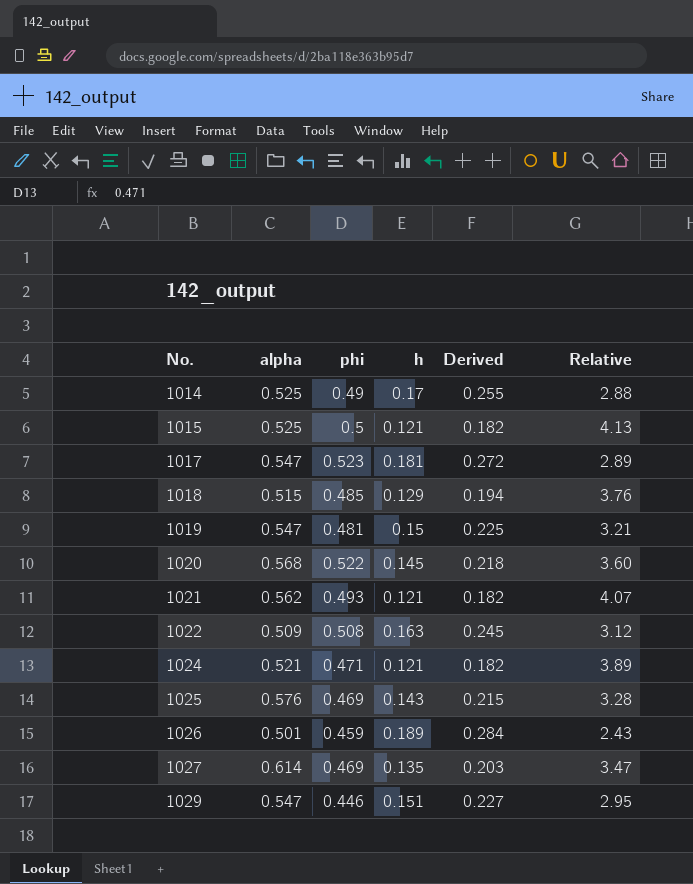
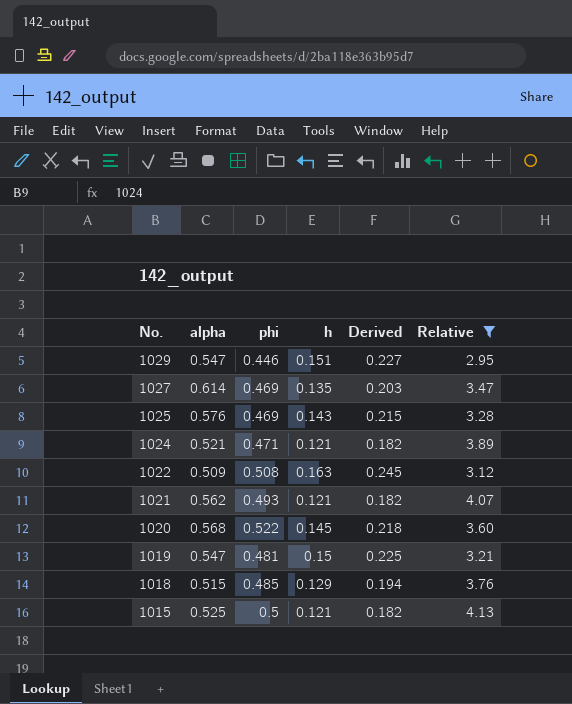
filter: none -> Relative >= 2.95
row order: No. ascending -> No. descending

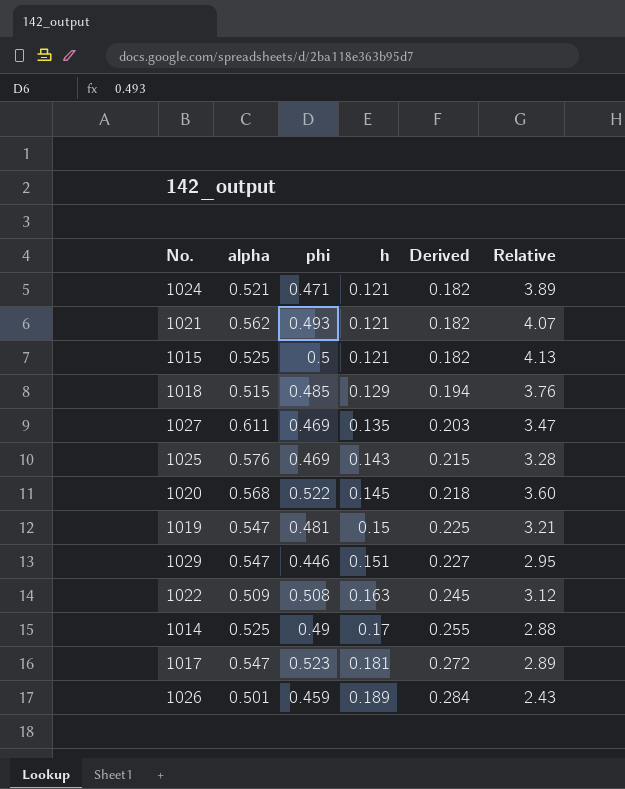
filter: Relative >= 2.95 -> none
row order: No. descending -> h ascending
1027 | alpha: 0.614 -> 0.611

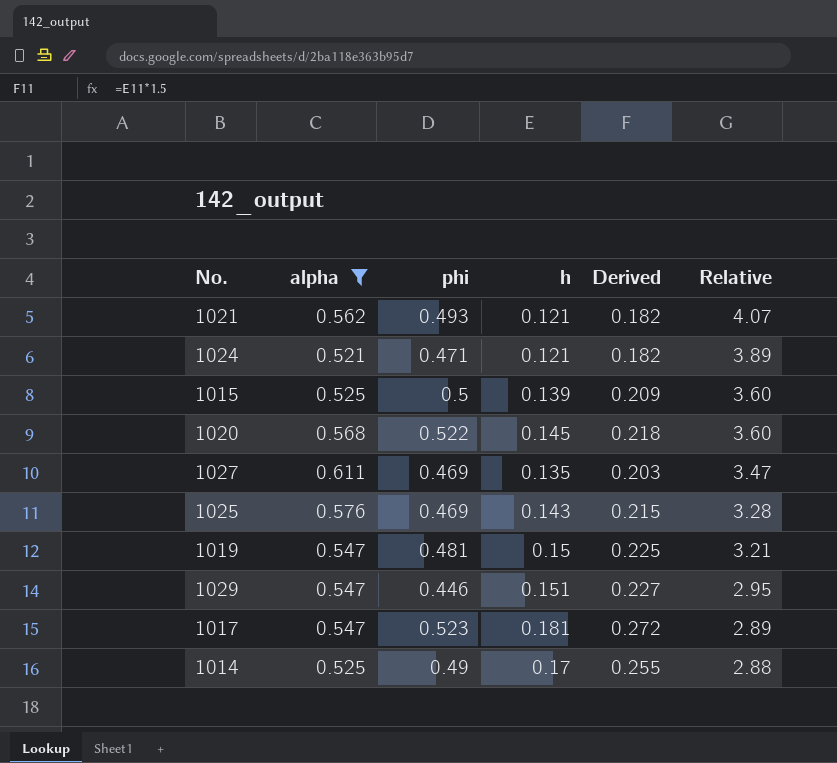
filter: none -> alpha >= 0.521
row order: h ascending -> Relative descending
1015 | h: 0.121 -> 0.139
1015 | Derived: 0.182 -> 0.209
1015 | Relative: 4.13 -> 3.60

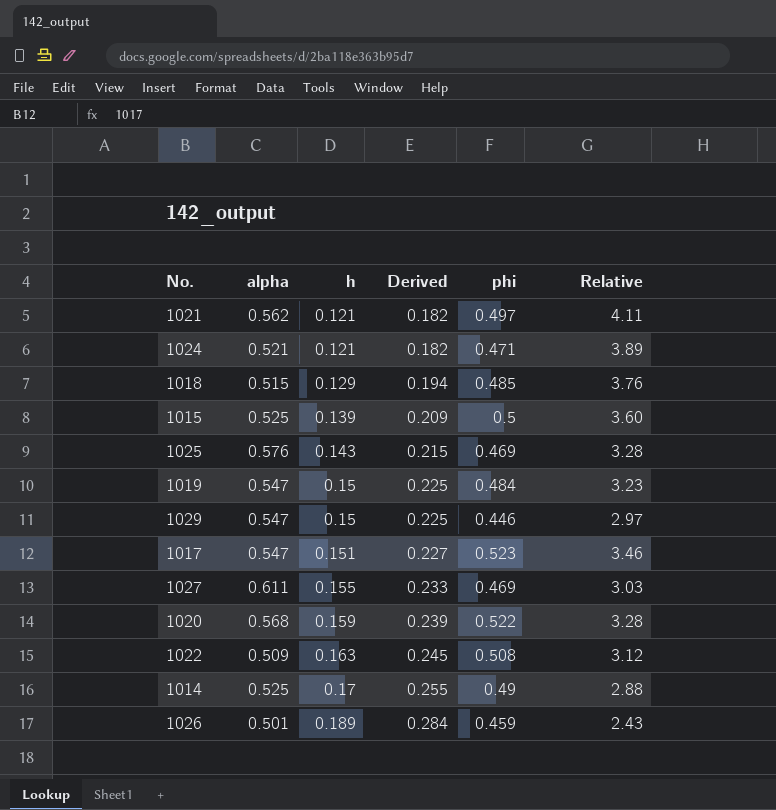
filter: alpha >= 0.521 -> none
row order: Relative descending -> h ascending
column phi | position: 3 -> 5
1021 | phi: 0.493 -> 0.497
1021 | Relative: 4.07 -> 4.11
1019 | phi: 0.481 -> 0.484
1019 | Relative: 3.21 -> 3.23
1029 | h: 0.151 -> 0.15
1029 | Derived: 0.227 -> 0.225
1029 | Relative: 2.95 -> 2.97
1017 | h: 0.181 -> 0.151
1017 | Derived: 0.272 -> 0.227
1017 | Relative: 2.89 -> 3.46
1027 | h: 0.135 -> 0.155
1027 | Derived: 0.203 -> 0.233
1027 | Relative: 3.47 -> 3.03
1020 | h: 0.145 -> 0.159
1020 | Derived: 0.218 -> 0.239
1020 | Relative: 3.60 -> 3.28

